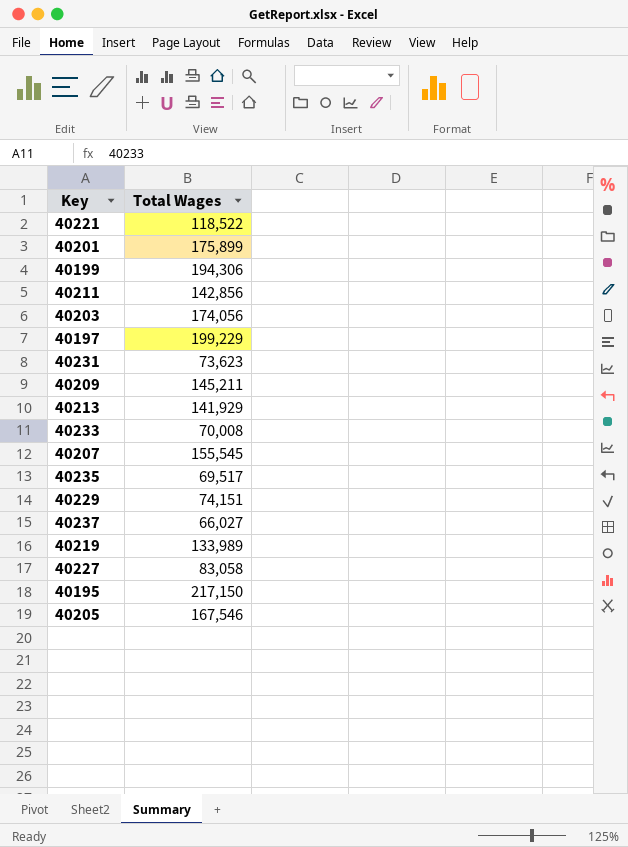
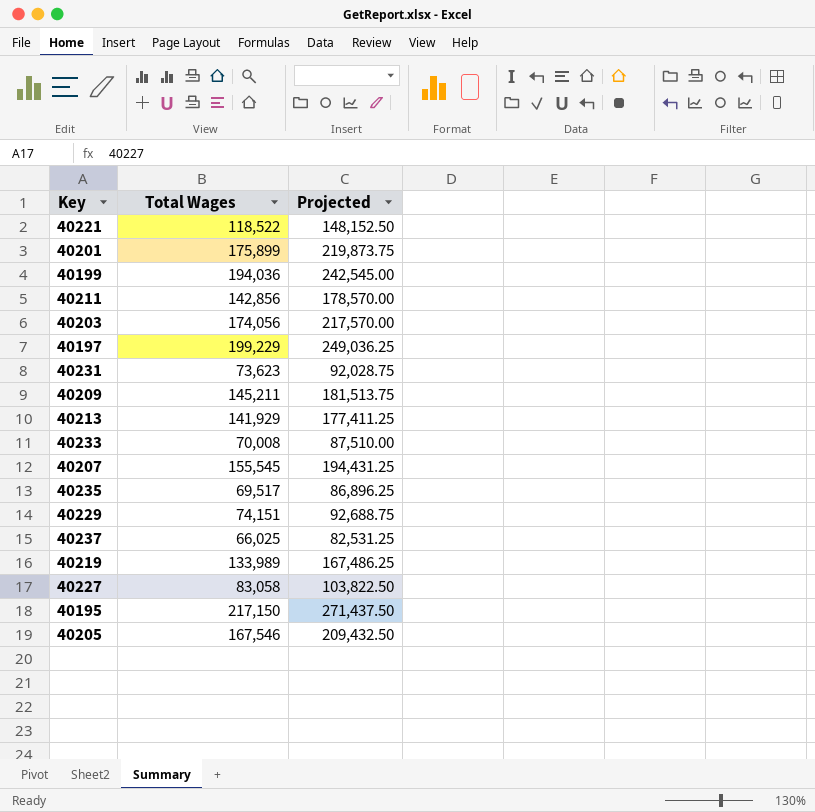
column Projected | formula: none -> [Total Wages] * 1.25
40199 | Total Wages: 194,306 -> 194,036
40237 | Total Wages: 66,027 -> 66,025

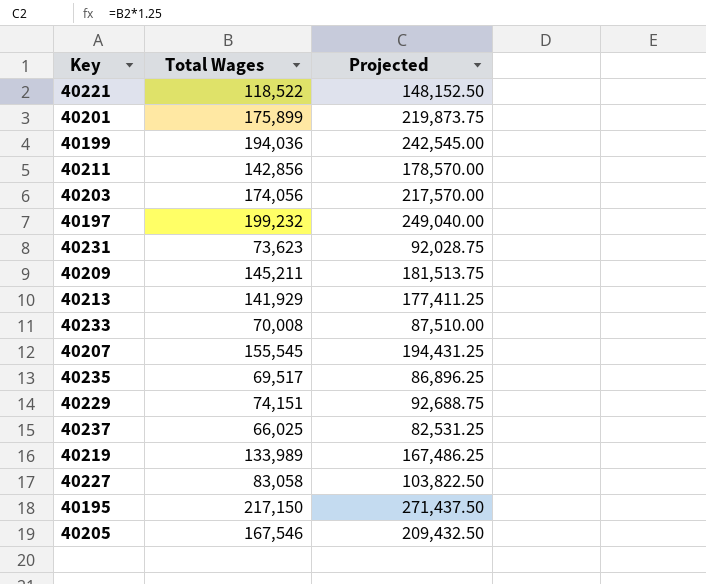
40197 | Total Wages: 199,229 -> 199,232
40197 | Projected: 249,036.25 -> 249,040.00

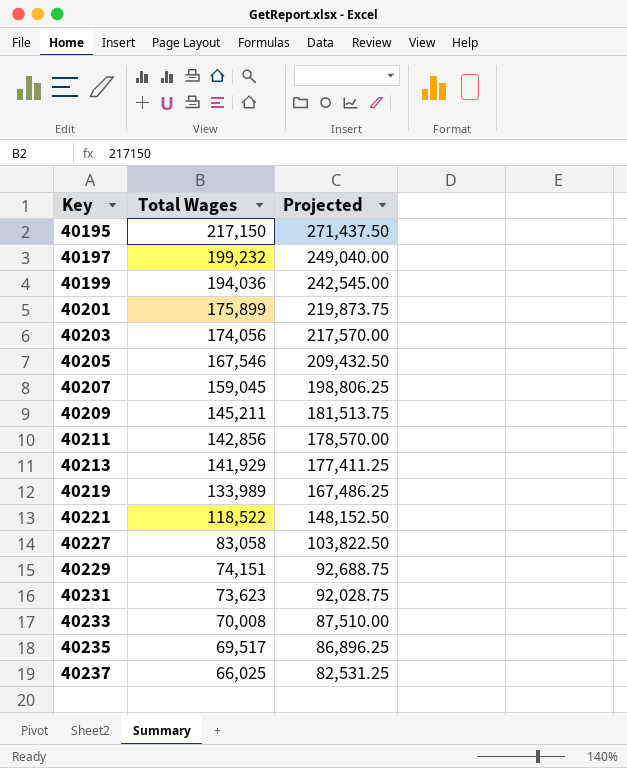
row order: none -> Key ascending
40207 | Total Wages: 155,545 -> 159,045
40207 | Projected: 194,431.25 -> 198,806.25

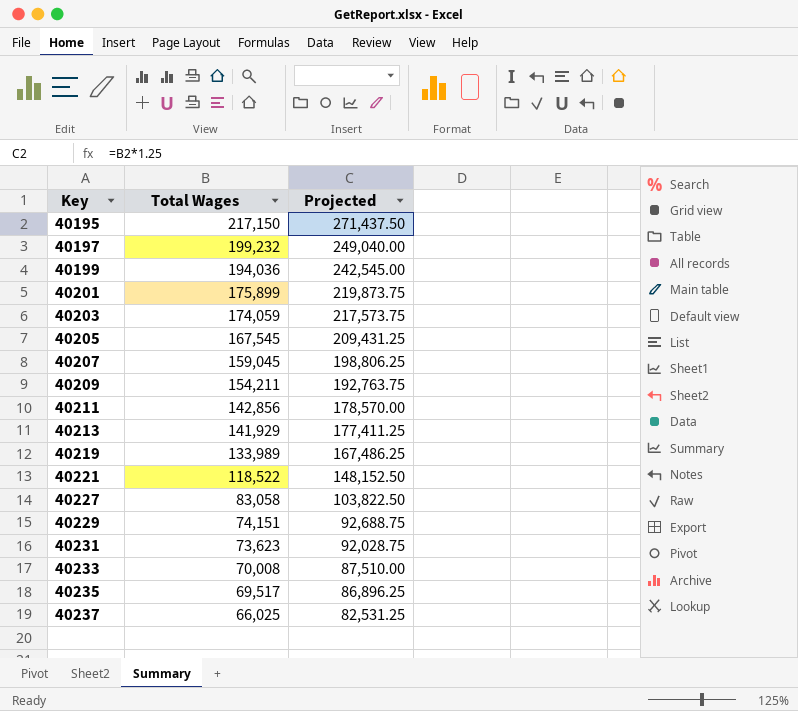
40203 | Total Wages: 174,056 -> 174,059
40203 | Projected: 217,570.00 -> 217,573.75
40205 | Total Wages: 167,546 -> 167,545
40205 | Projected: 209,432.50 -> 209,431.25
40209 | Total Wages: 145,211 -> 154,211
40209 | Projected: 181,513.75 -> 192,763.75

